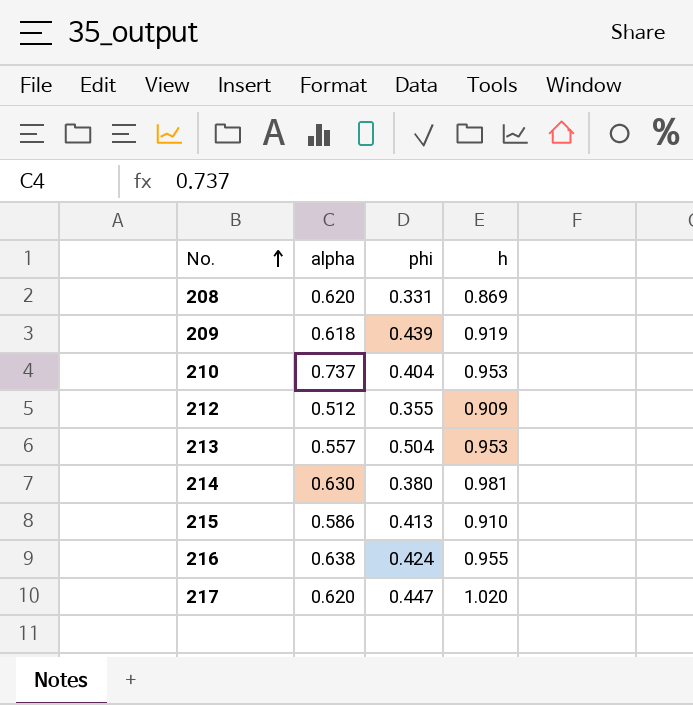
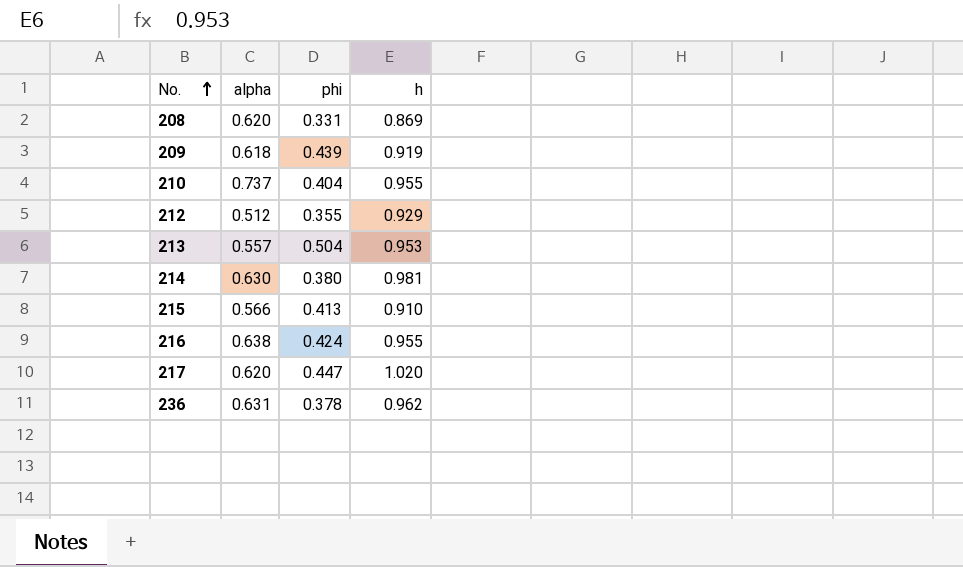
210 | h: 0.953 -> 0.955
212 | h: 0.909 -> 0.929
215 | alpha: 0.586 -> 0.566
row 236: none -> 0.631 | 0.378 | 0.962

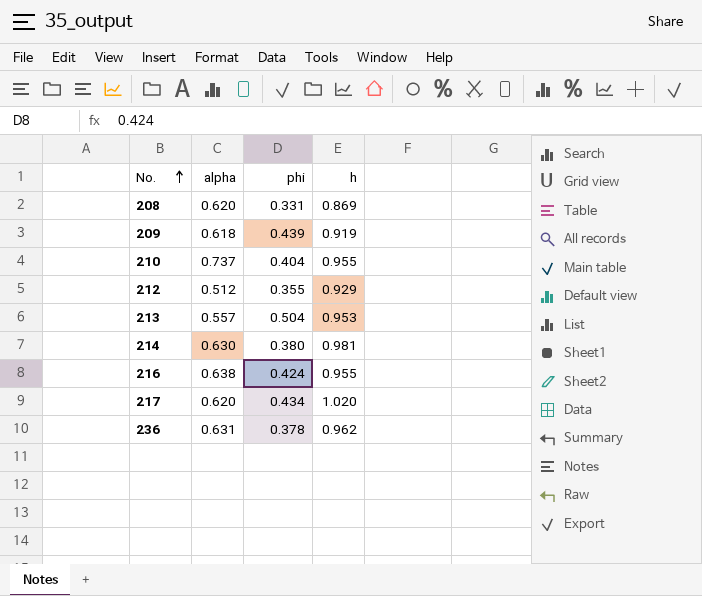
row 215: 0.566 | 0.413 | 0.910 -> none
217 | phi: 0.447 -> 0.434

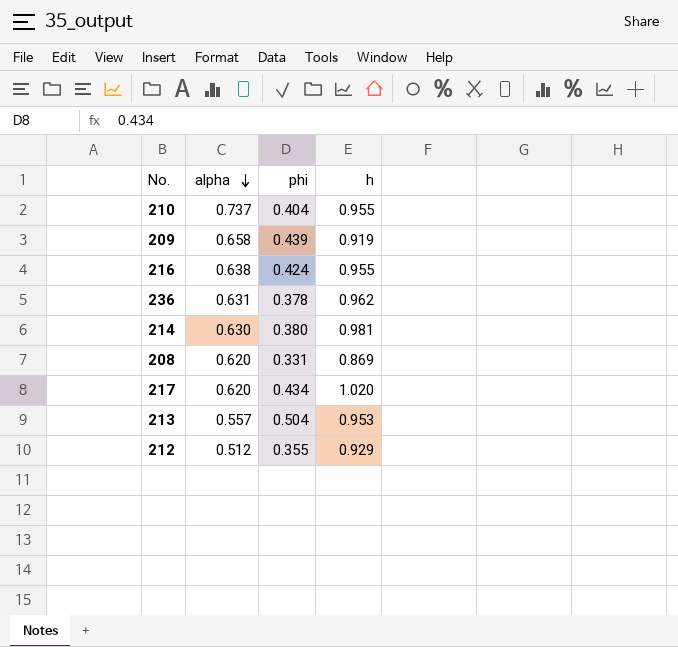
row order: No. ascending -> alpha descending
209 | alpha: 0.618 -> 0.658

